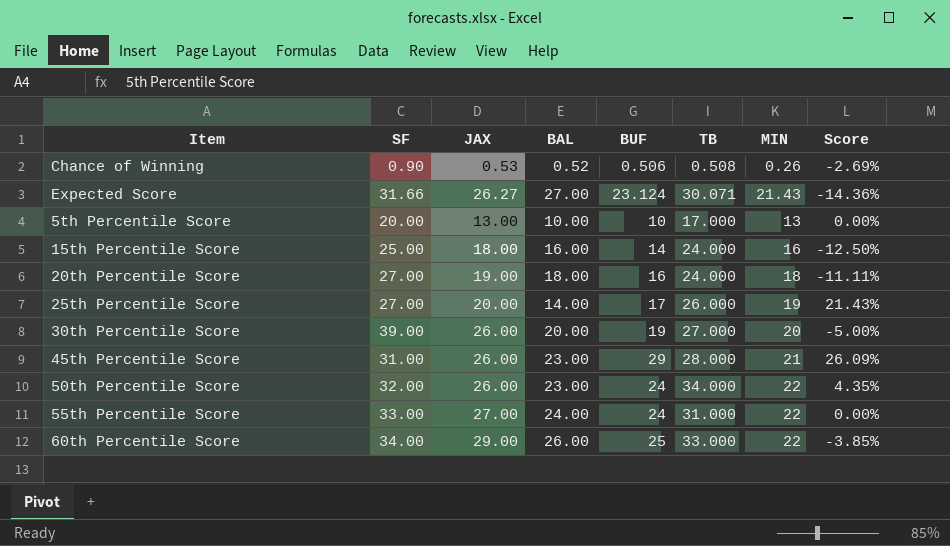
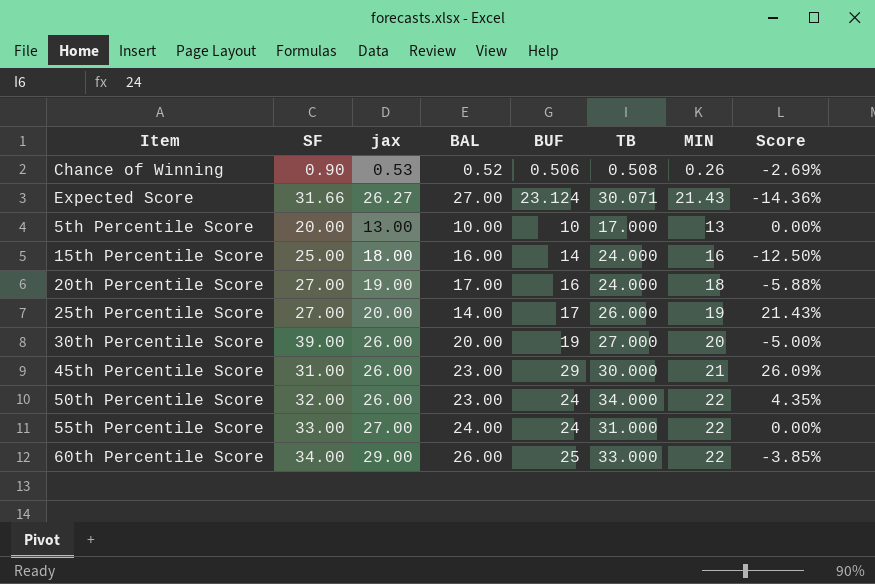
column name: JAX -> jax
20th Percentile Score | BAL: 18.00 -> 17.00
20th Percentile Score | Score: -11.11% -> -5.88%
45th Percentile Score | TB: 28.000 -> 30.000

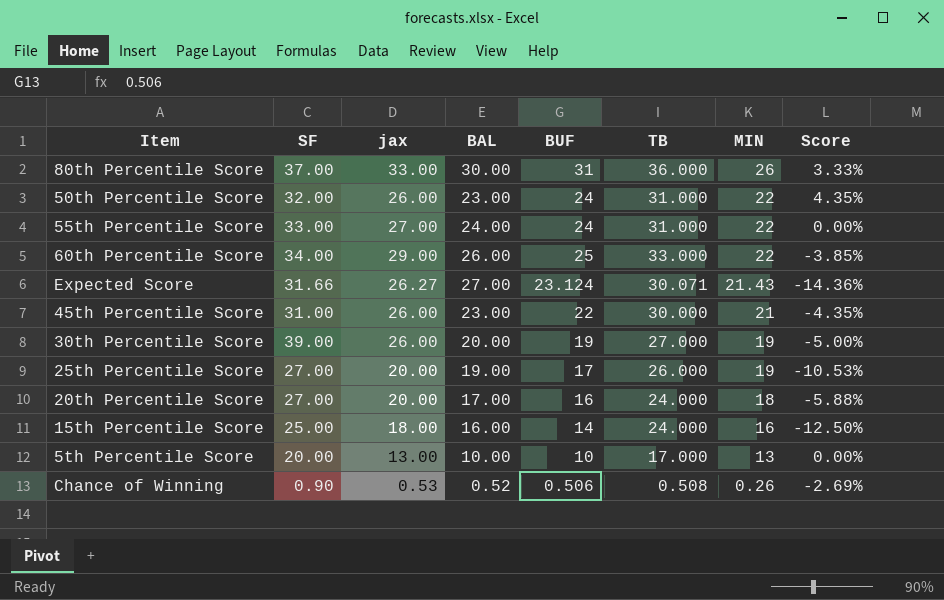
row order: none -> MIN descending
row 80th Percentile Score: none -> 37.00 | 33.00 | 30.00 | 31 | 36.000 | 26 | 3.33%
50th Percentile Score | TB: 34.000 -> 31.000
45th Percentile Score | BUF: 29 -> 22
45th Percentile Score | Score: 26.09% -> -4.35%
30th Percentile Score | MIN: 20 -> 19
25th Percentile Score | BAL: 14.00 -> 19.00
25th Percentile Score | Score: 21.43% -> -10.53%
20th Percentile Score | jax: 19.00 -> 20.00

